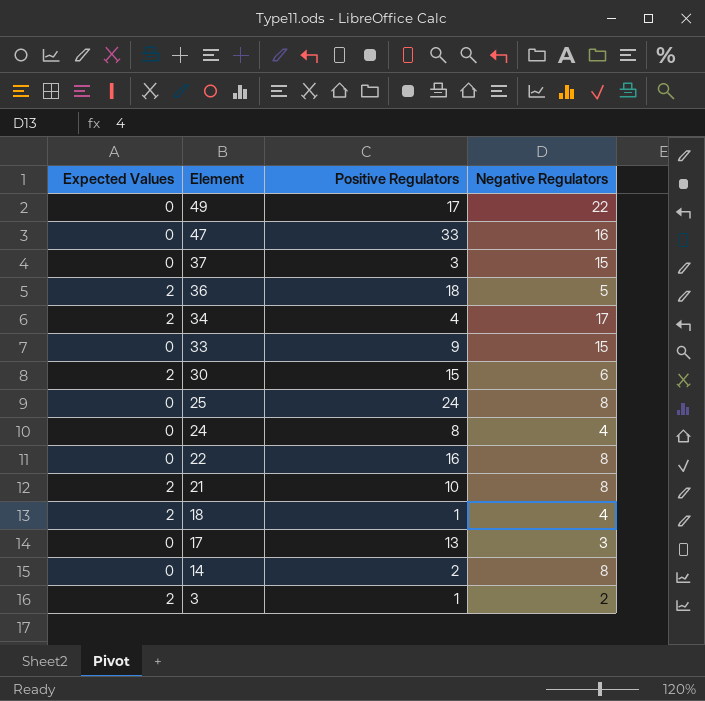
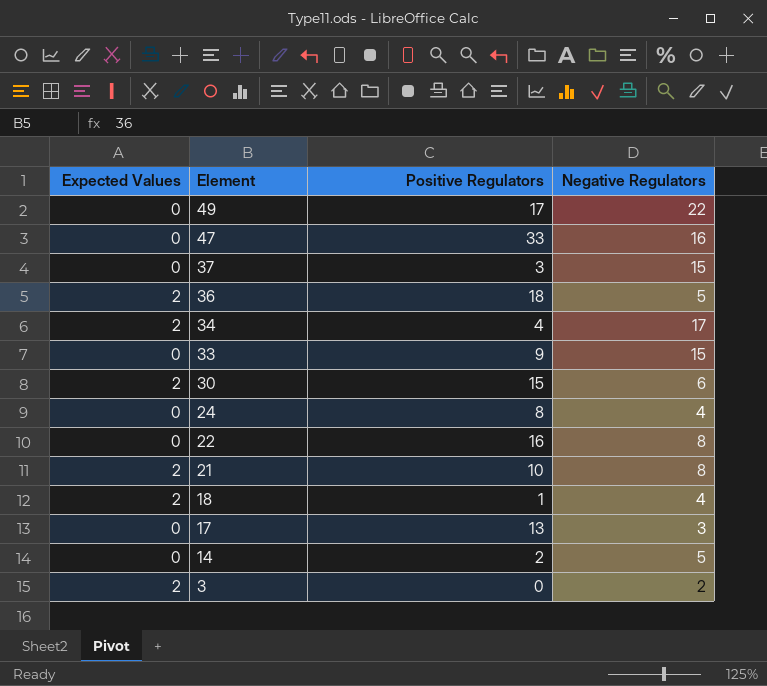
row 25: 0 | 24 | 8 -> none
14 | Negative Regulators: 8 -> 5
3 | Positive Regulators: 1 -> 0

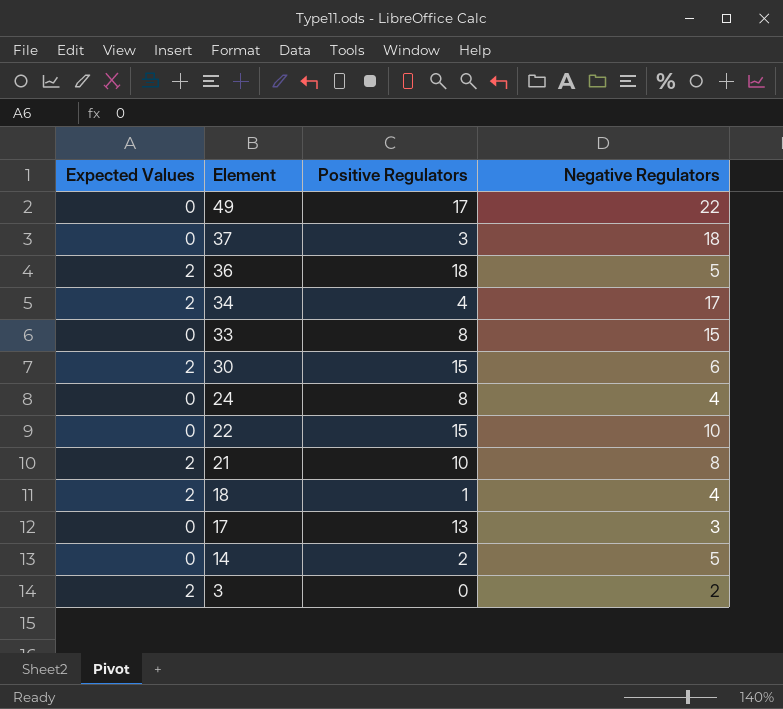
row 47: 0 | 33 | 16 -> none
37 | Negative Regulators: 15 -> 18
33 | Positive Regulators: 9 -> 8
22 | Positive Regulators: 16 -> 15
22 | Negative Regulators: 8 -> 10

